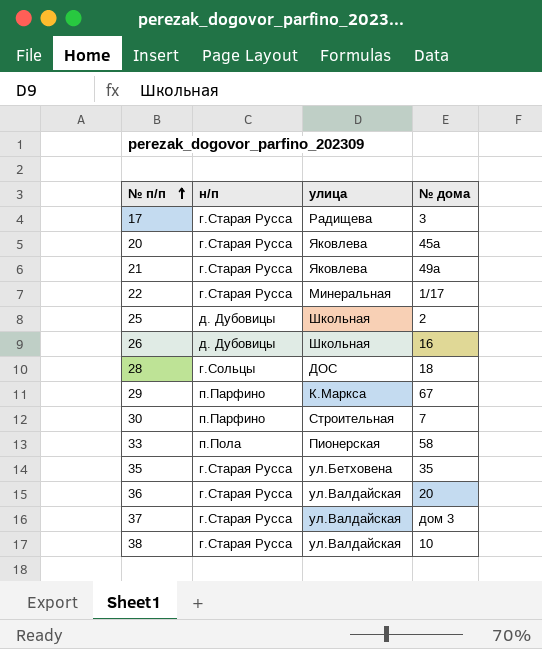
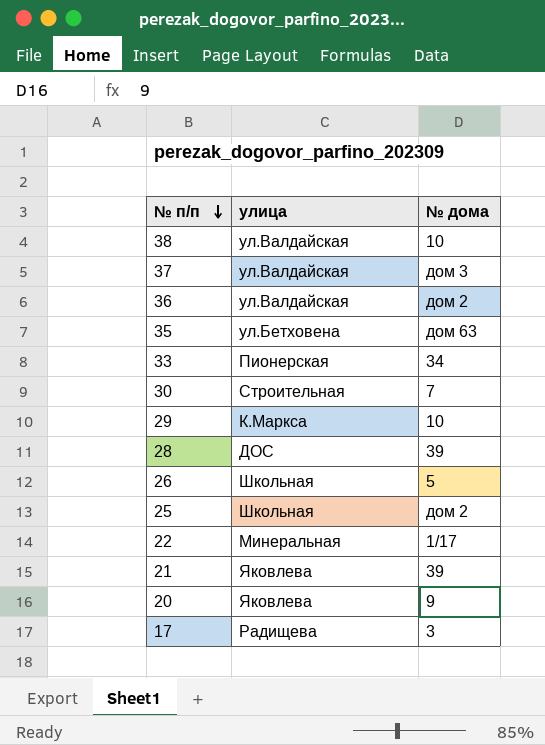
row order: № п/п ascending -> № п/п descending
column н/п | position: 2 -> none
36 | № дома: 20 -> дом 2
35 | № дома: 35 -> дом 63
33 | № дома: 58 -> 34
29 | № дома: 67 -> 10
28 | № дома: 18 -> 39
26 | № дома: 16 -> 5
25 | № дома: 2 -> дом 2
21 | № дома: 49а -> 39
20 | № дома: 45а -> 9

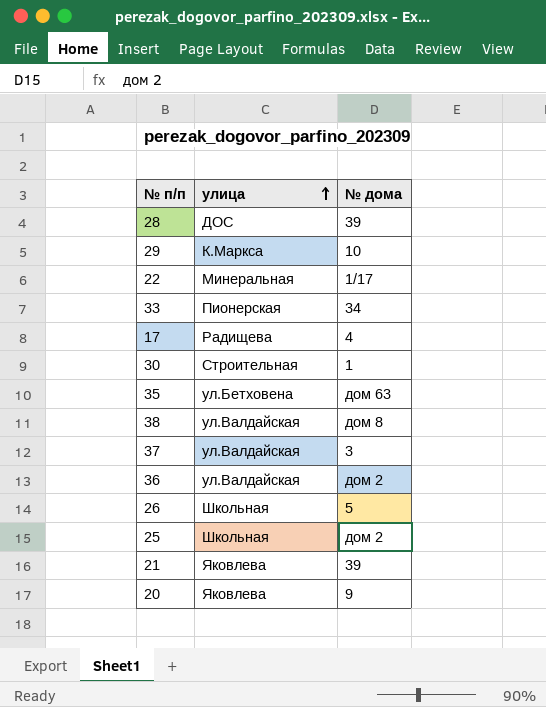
row order: № п/п descending -> улица ascending
17 | № дома: 3 -> 4
30 | № дома: 7 -> 1
38 | № дома: 10 -> дом 8
37 | № дома: дом 3 -> 3

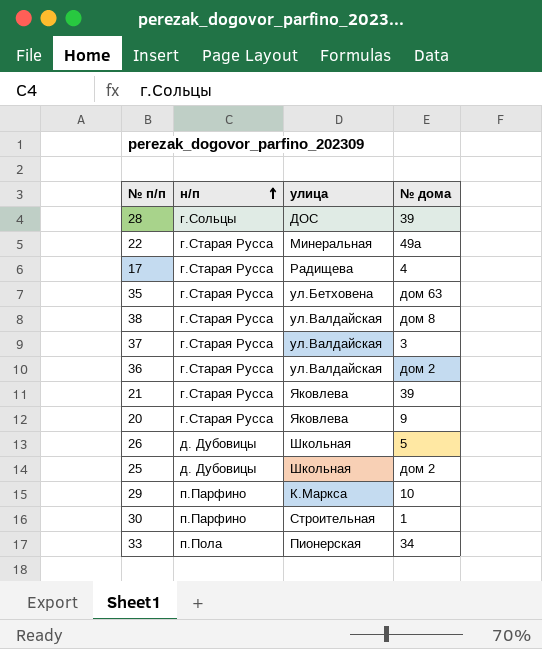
row order: улица ascending -> н/п ascending
column н/п | position: none -> 2
22 | № дома: 1/17 -> 49а

